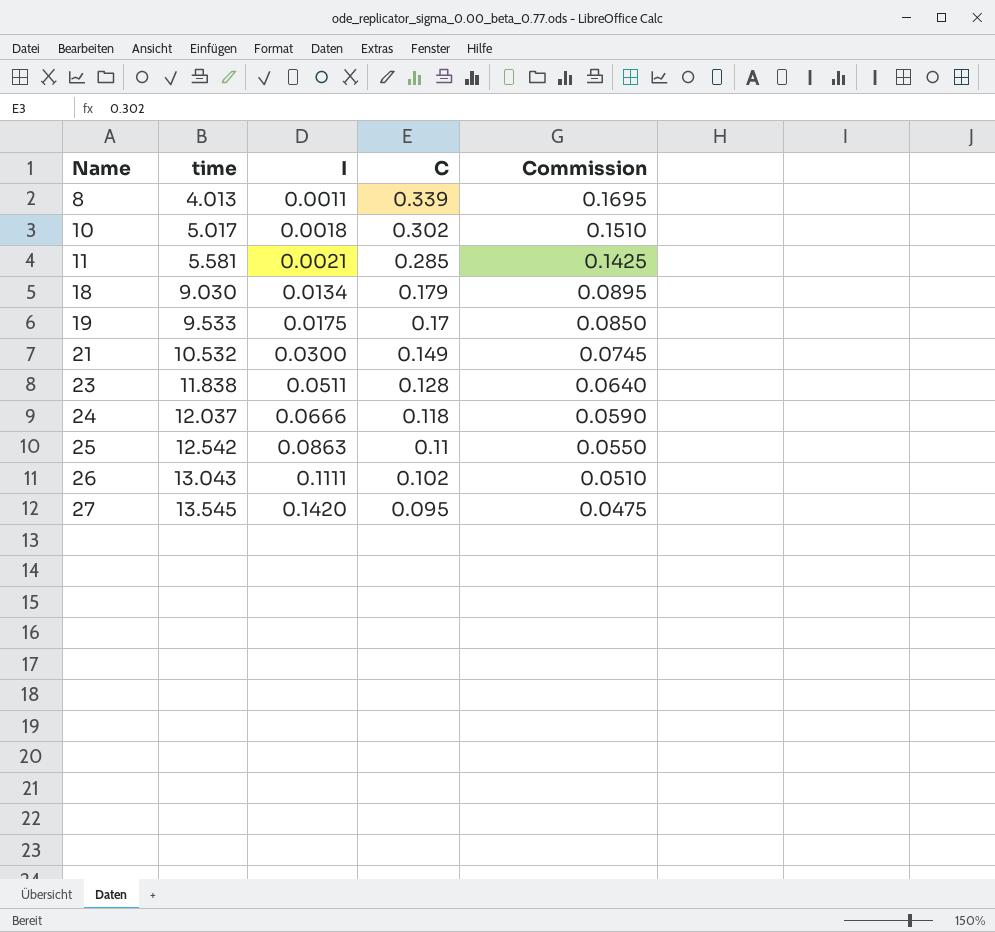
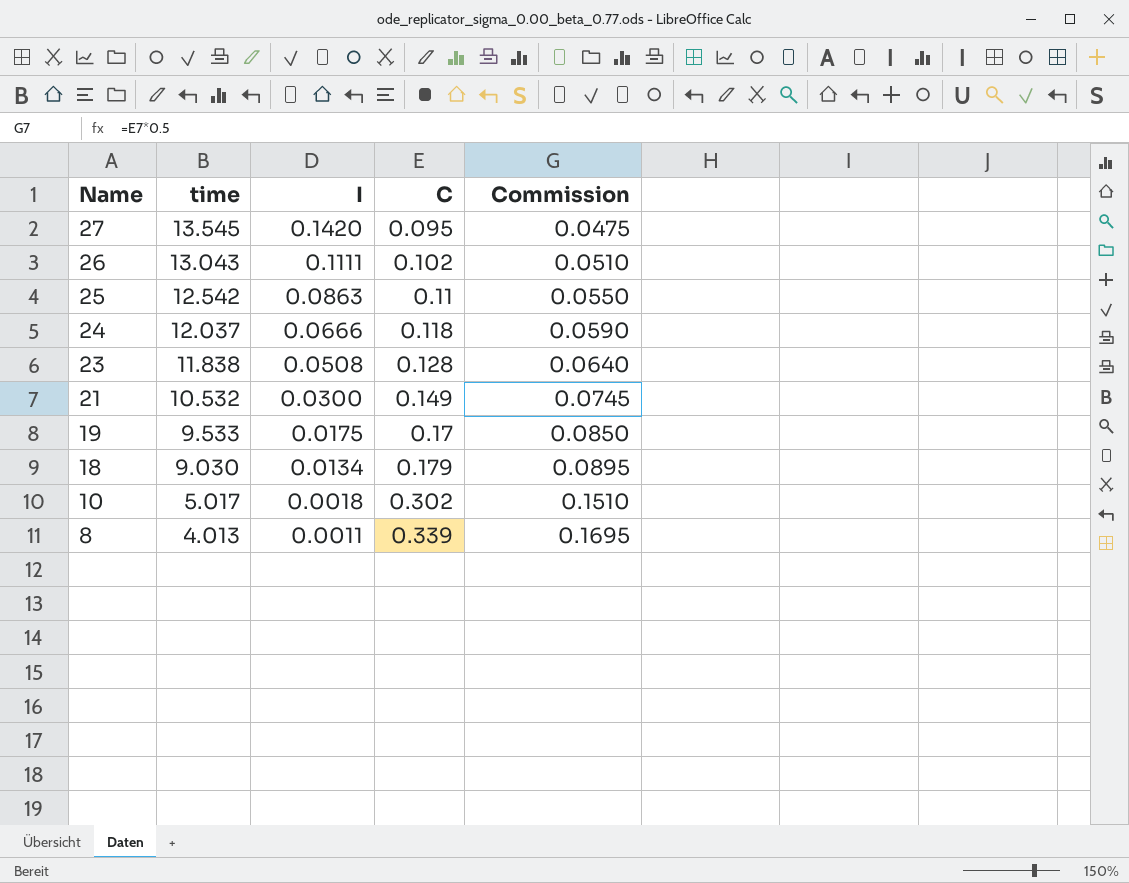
row order: Name ascending -> Name descending
row 11: 5.581 | 0.0021 | 0.285 | 0.1425 -> none
23 | I: 0.0511 -> 0.0508

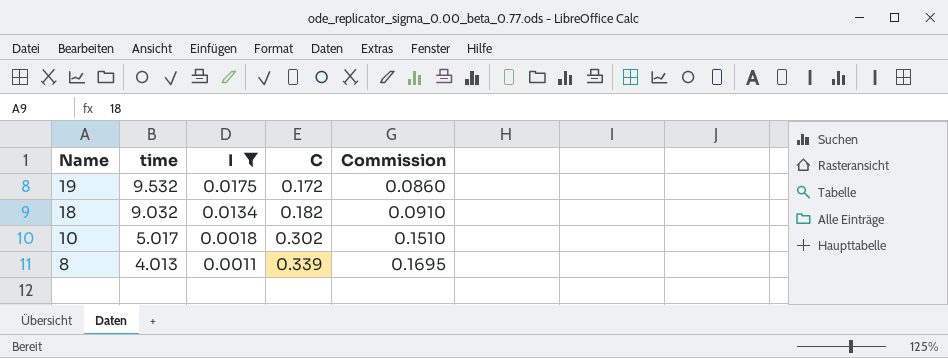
filter: none -> I <= 0.0175
19 | time: 9.533 -> 9.532
19 | C: 0.17 -> 0.172
19 | Commission: 0.0850 -> 0.0860
18 | time: 9.030 -> 9.032
18 | C: 0.179 -> 0.182
18 | Commission: 0.0895 -> 0.0910

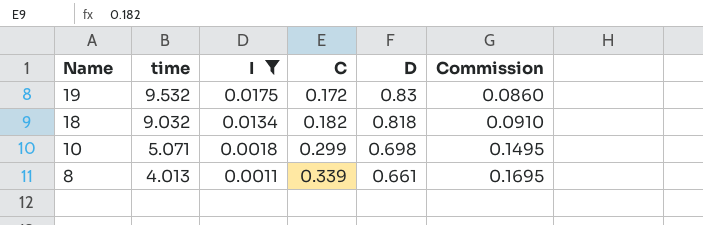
column D | position: none -> 5
10 | time: 5.017 -> 5.071
10 | C: 0.302 -> 0.299
10 | Commission: 0.1510 -> 0.1495

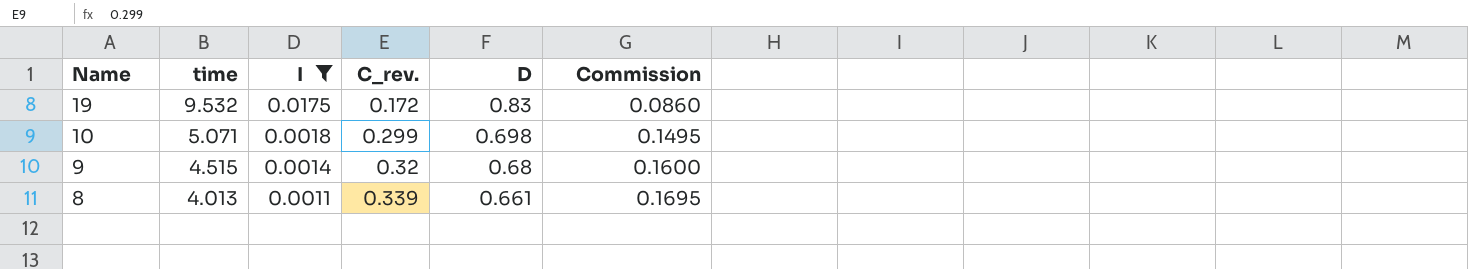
column name: C -> C_rev.
row 18: 9.032 | 0.0134 | 0.182 | 0.818 | 0.0910 -> none
row 9: none -> 4.515 | 0.0014 | 0.32 | 0.68 | 0.1600

